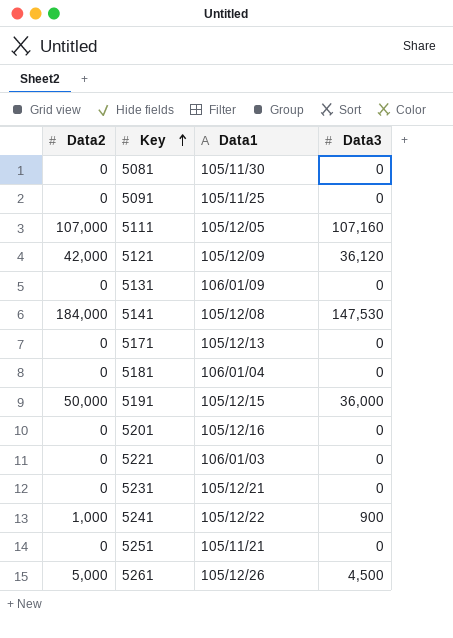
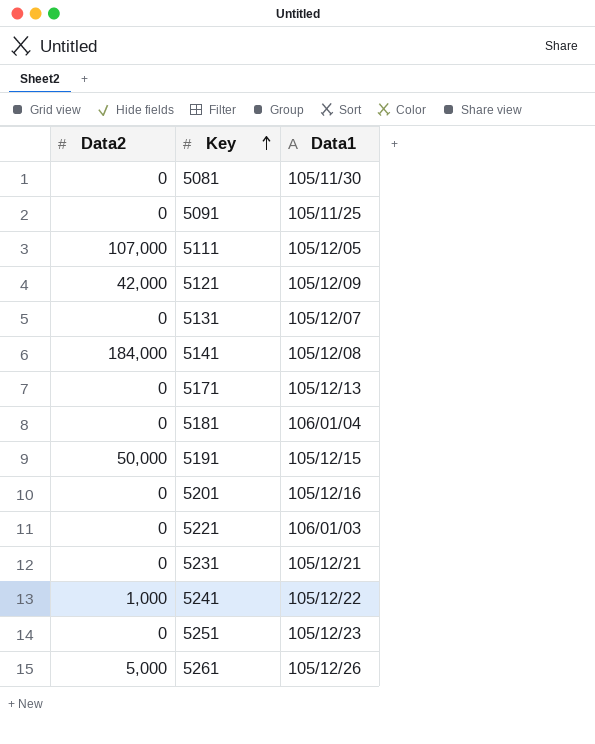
column Data3 | position: 4 -> none
5131 | Data1: 106/01/09 -> 105/12/07
5251 | Data1: 105/11/21 -> 105/12/23

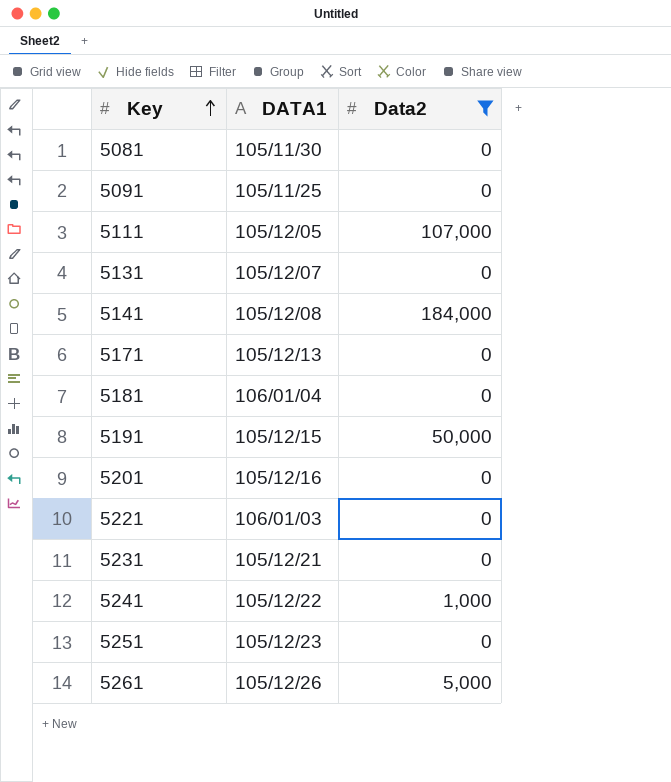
filter: none -> Data2 != 42,000
column name: Data1 -> DATA1
column Data2 | position: 1 -> 3

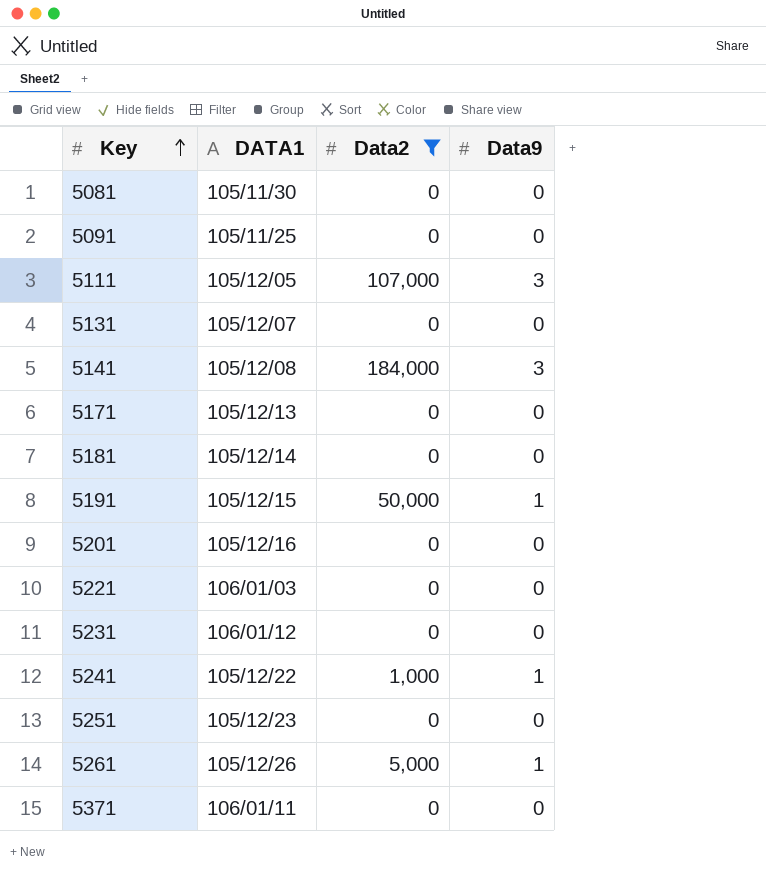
column Data9 | position: none -> 4
5181 | DATA1: 106/01/04 -> 105/12/14
5231 | DATA1: 105/12/21 -> 106/01/12
row 5371: none -> 106/01/11 | 0 | 0

